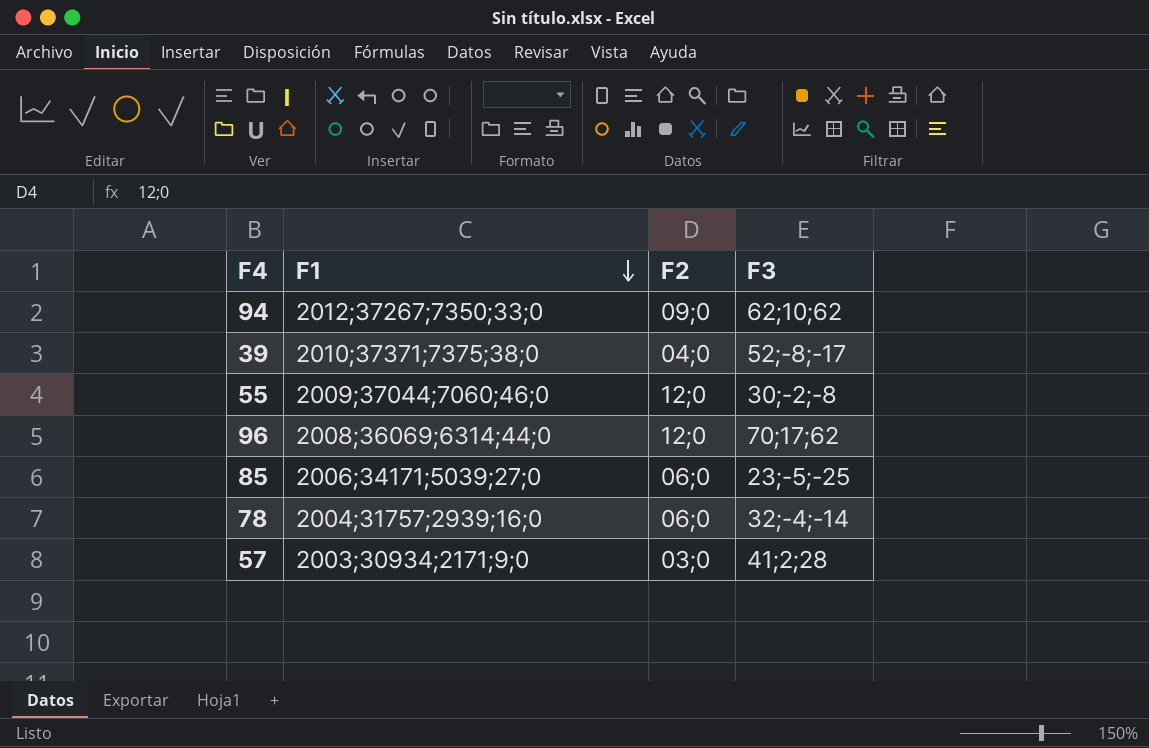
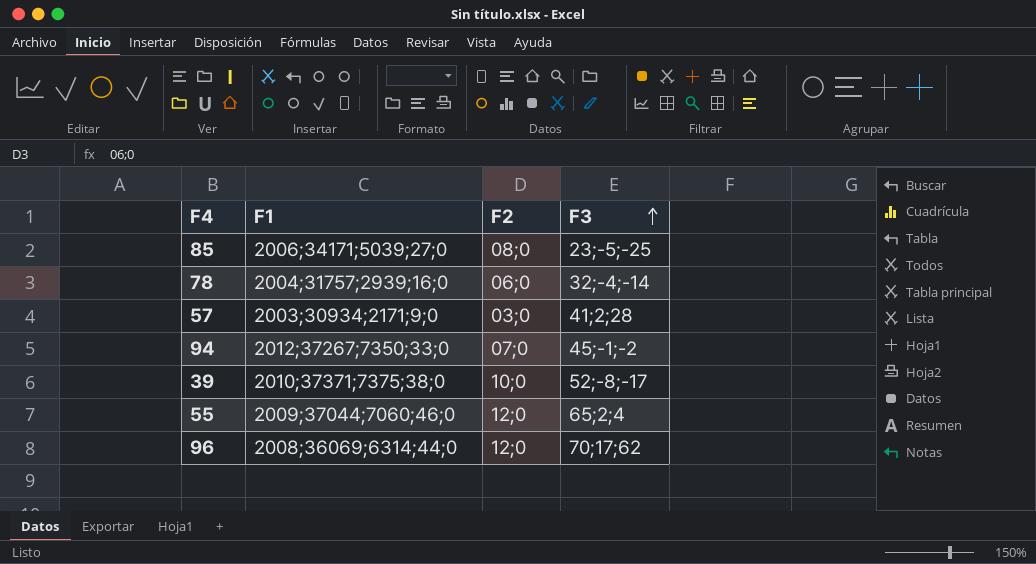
row order: F1 descending -> F3 ascending
85 | F2: 06;0 -> 08;0
94 | F2: 09;0 -> 07;0
94 | F3: 62;10;62 -> 45;-1;-2
39 | F2: 04;0 -> 10;0
55 | F3: 30;-2;-8 -> 65;2;4

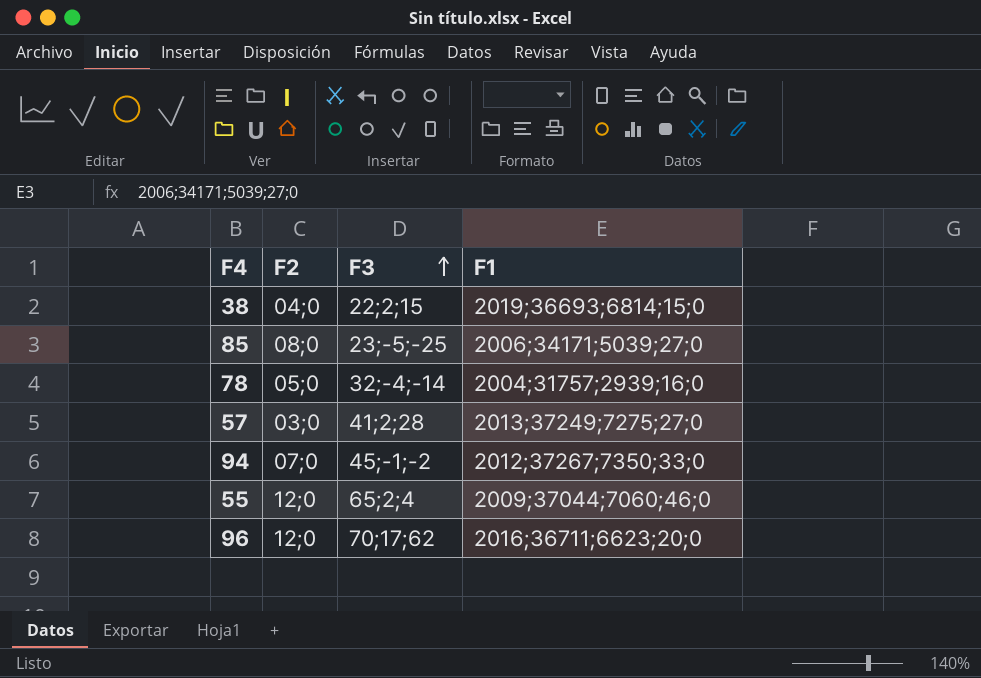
column F1 | position: 2 -> 4
row 39: 2010;37371;7375;38;0 | 10;0 | 52;-8;-17 -> none
row 38: none -> 04;0 | 22;2;15 | 2019;36693;6814;15;0
78 | F2: 06;0 -> 05;0
57 | F1: 2003;30934;2171;9;0 -> 2013;37249;7275;27;0
96 | F1: 2008;36069;6314;44;0 -> 2016;36711;6623;20;0

